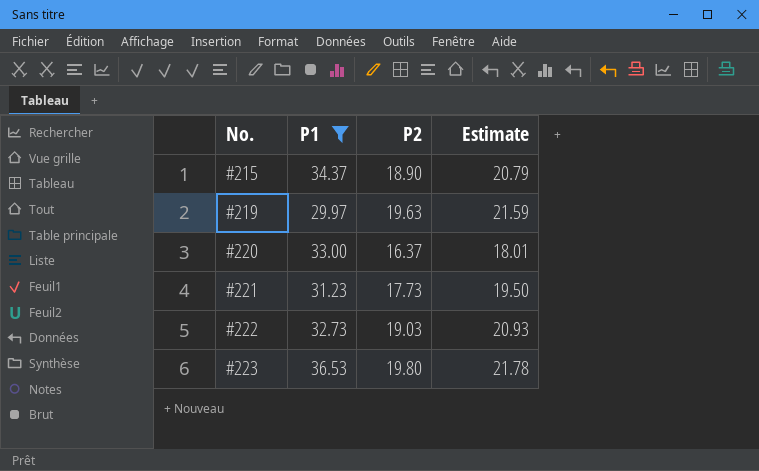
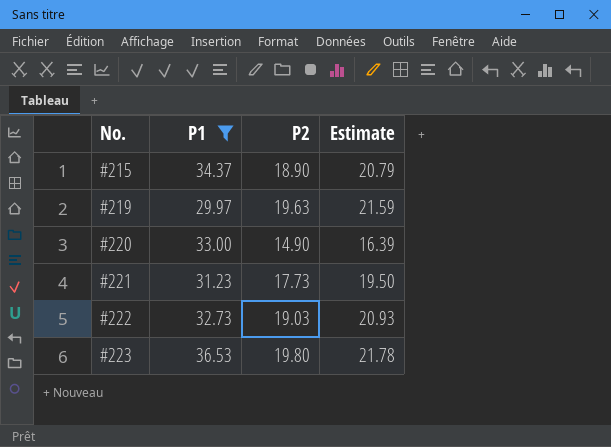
#220 | P2: 16.37 -> 14.90
#220 | Estimate: 18.01 -> 16.39

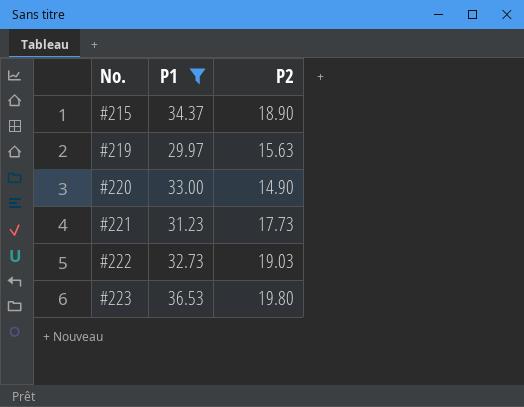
column Estimate | formula: [P2] * 1.1 -> none
#219 | P2: 19.63 -> 15.63

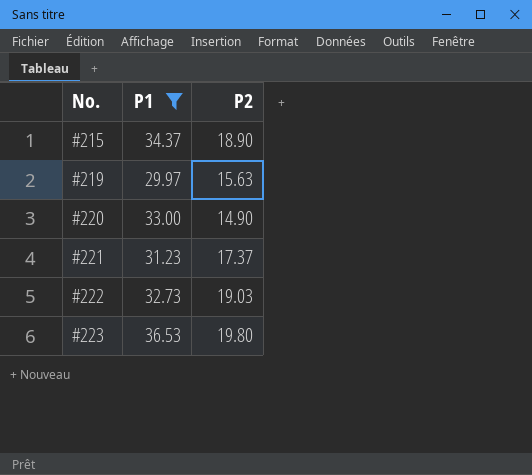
#221 | P2: 17.73 -> 17.37

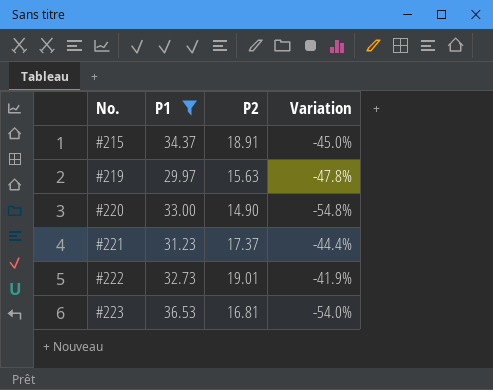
column Variation | formula: none -> ([P2] - [P1]) / [P1]
#215 | P2: 18.90 -> 18.91
#222 | P2: 19.03 -> 19.01
#223 | P2: 19.80 -> 16.81

